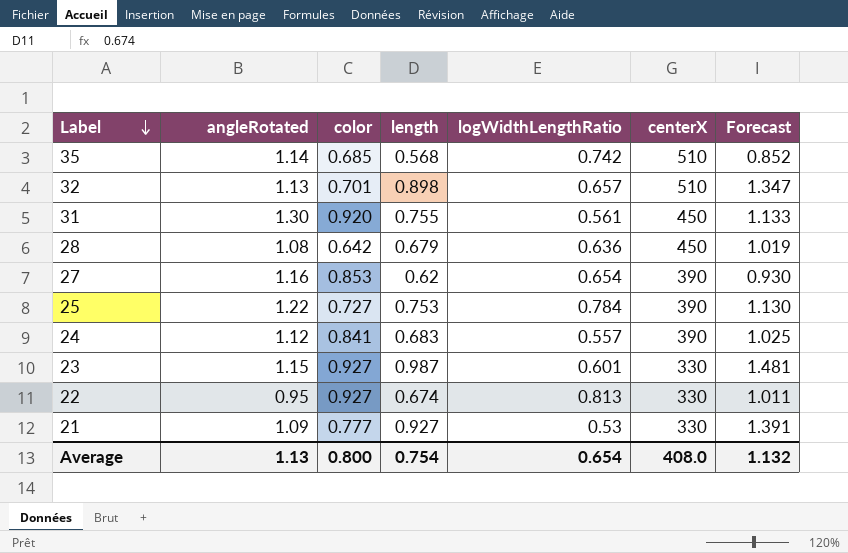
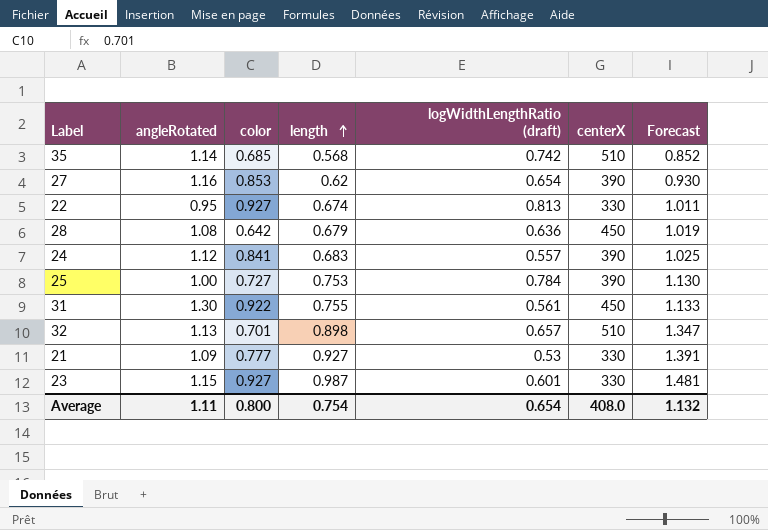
row order: Label descending -> length ascending
column name: logWidthLengthRatio -> logWidthLengthRatio (draft)
25 | angleRotated: 1.22 -> 1.00
31 | color: 0.920 -> 0.922
Average | angleRotated: 1.13 -> 1.11

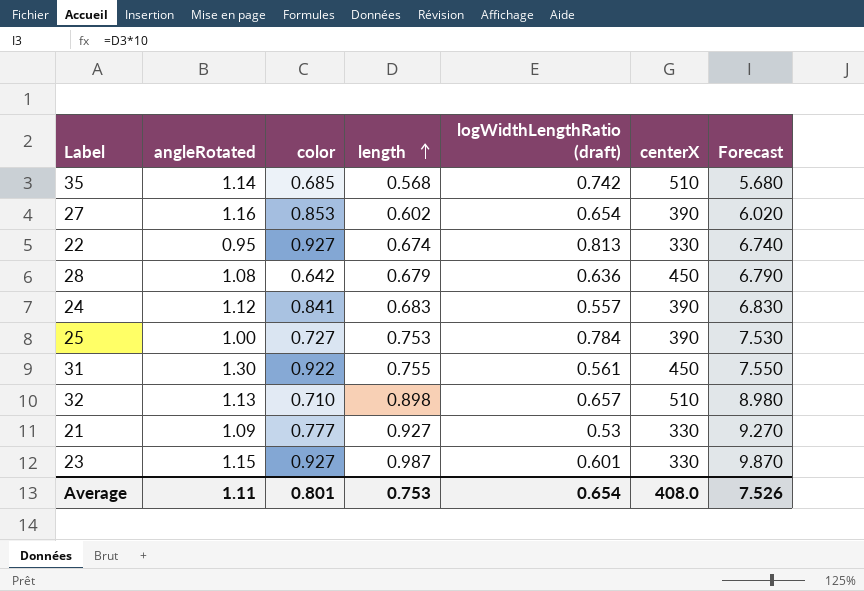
column Forecast | formula: [length] * 1.5 -> [length] * 10
27 | length: 0.62 -> 0.602
32 | color: 0.701 -> 0.710
Average | color: 0.800 -> 0.801
Average | length: 0.754 -> 0.753
Average | Forecast: 1.132 -> 7.526

